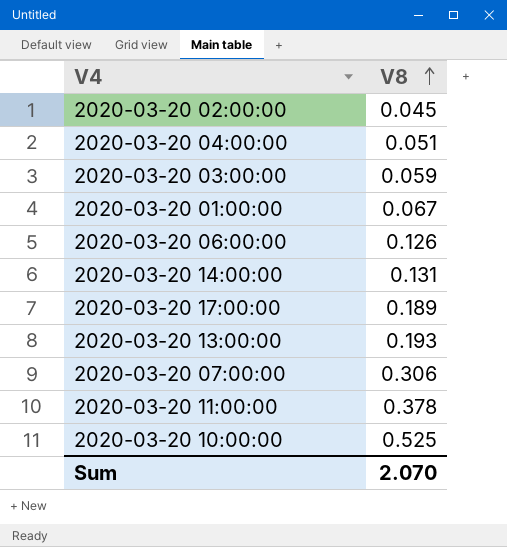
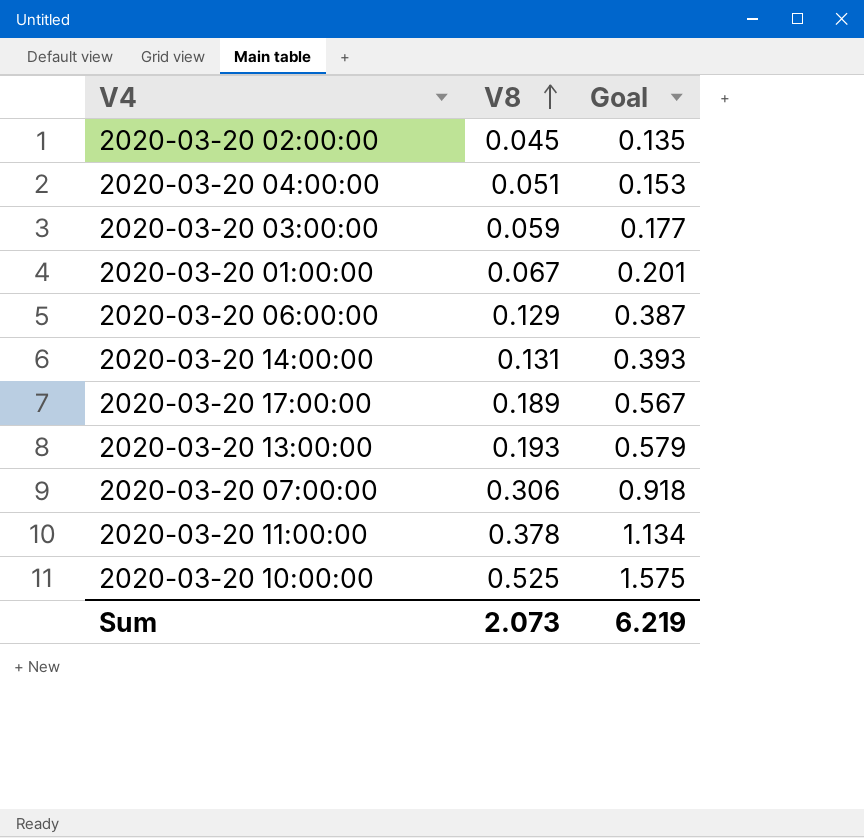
column Goal | formula: none -> [V8] * 3
2020-03-20 06:00:00 | V8: 0.126 -> 0.129
Sum | V8: 2.070 -> 2.073

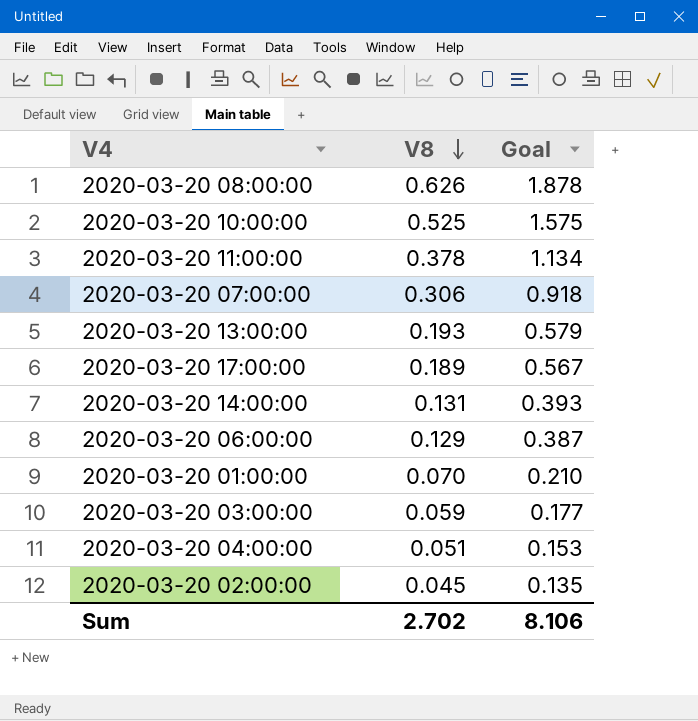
row order: V8 ascending -> V8 descending
row 2020-03-20 08:00:00: none -> 0.626 | 1.878
2020-03-20 01:00:00 | V8: 0.067 -> 0.070
2020-03-20 01:00:00 | Goal: 0.201 -> 0.210
Sum | V8: 2.073 -> 2.702
Sum | Goal: 6.219 -> 8.106

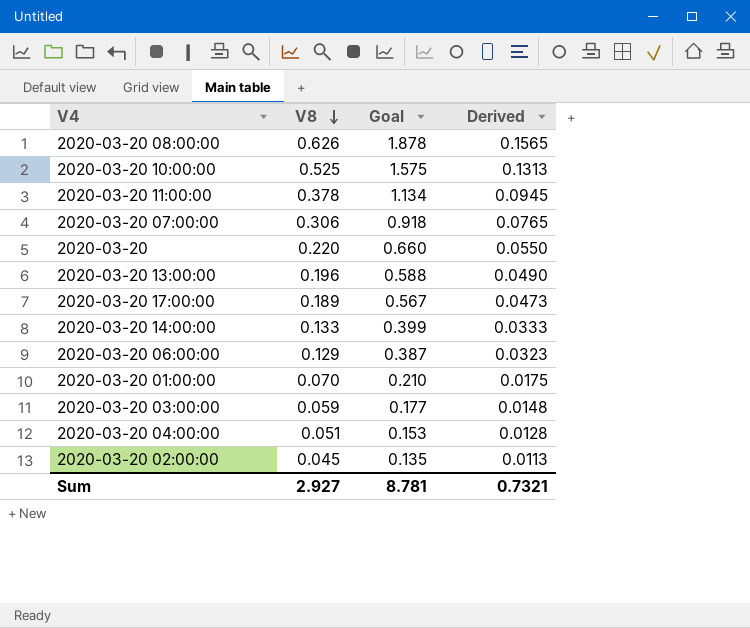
column Derived | formula: none -> [V8] * 0.25
row 2020-03-20: none -> 0.220 | 0.660 | 0.0550
2020-03-20 13:00:00 | V8: 0.193 -> 0.196
2020-03-20 13:00:00 | Goal: 0.579 -> 0.588
2020-03-20 14:00:00 | V8: 0.131 -> 0.133
2020-03-20 14:00:00 | Goal: 0.393 -> 0.399
Sum | V8: 2.702 -> 2.927
Sum | Goal: 8.106 -> 8.781

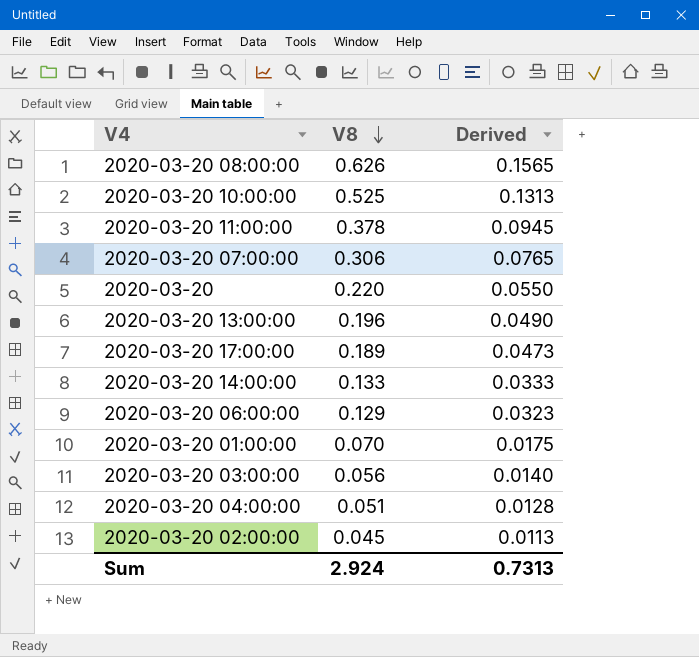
column Goal | formula: [V8] * 3 -> none
2020-03-20 03:00:00 | V8: 0.059 -> 0.056
2020-03-20 03:00:00 | Derived: 0.0148 -> 0.0140
Sum | V8: 2.927 -> 2.924
Sum | Derived: 0.7321 -> 0.7313

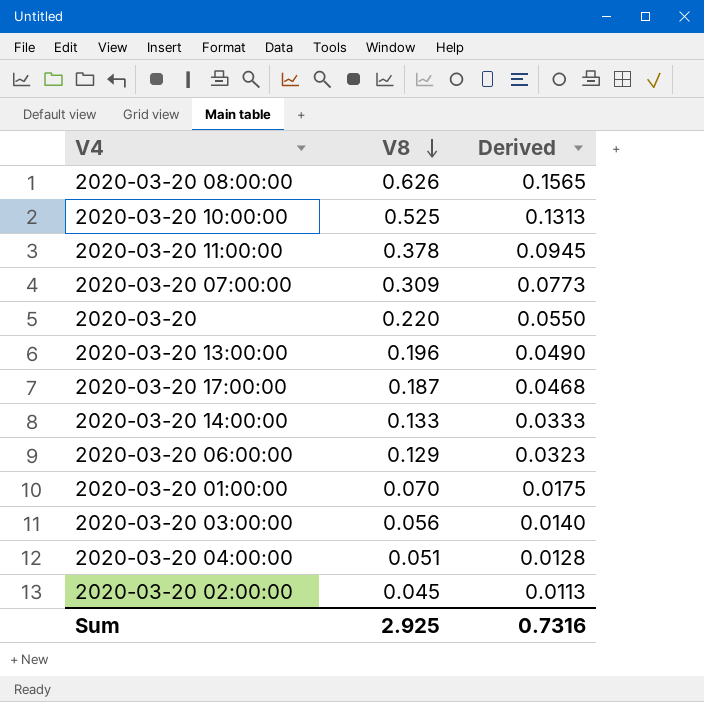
2020-03-20 07:00:00 | V8: 0.306 -> 0.309
2020-03-20 07:00:00 | Derived: 0.0765 -> 0.0773
2020-03-20 17:00:00 | V8: 0.189 -> 0.187
2020-03-20 17:00:00 | Derived: 0.0473 -> 0.0468
Sum | V8: 2.924 -> 2.925
Sum | Derived: 0.7313 -> 0.7316

